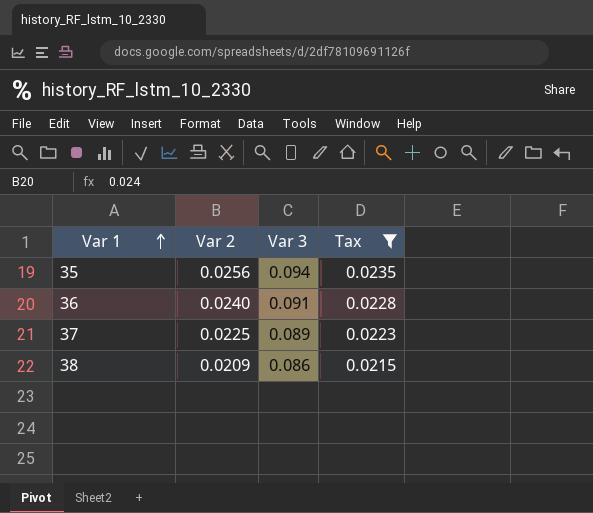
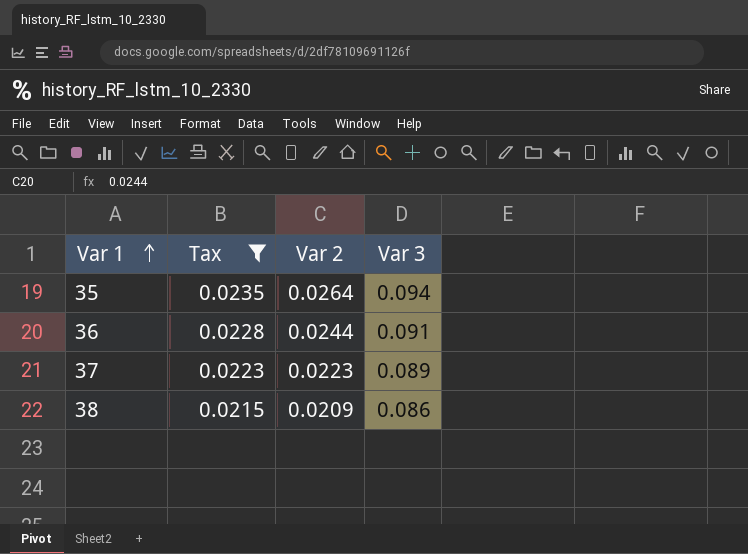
column Tax | position: 4 -> 2
35 | Var 2: 0.0256 -> 0.0264
36 | Var 2: 0.0240 -> 0.0244
37 | Var 2: 0.0225 -> 0.0223

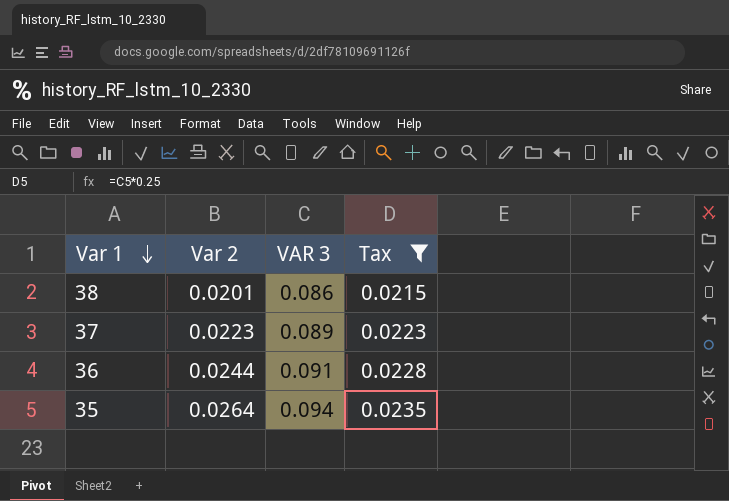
row order: Var 1 ascending -> Var 1 descending
column name: Var 3 -> VAR 3
column Tax | position: 2 -> 4
38 | Var 2: 0.0209 -> 0.0201

